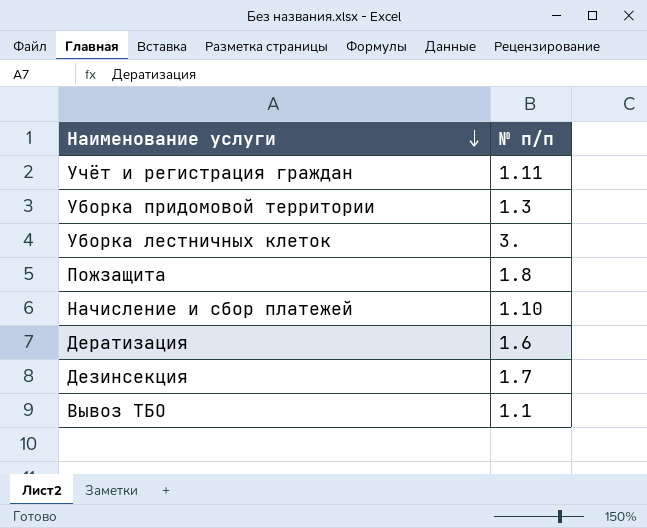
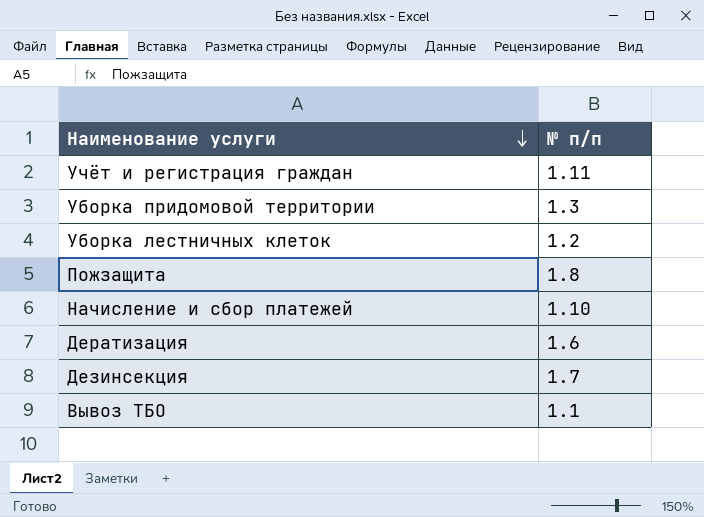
Уборка лестничных клеток | № п/п: 3. -> 1.2

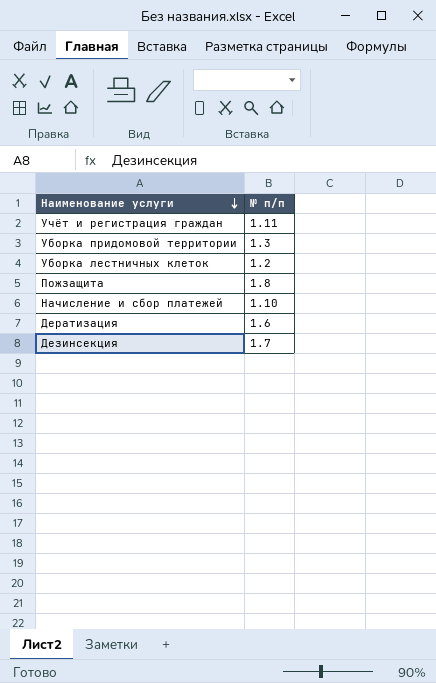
row Вывоз ТБО: 1.1 -> none

